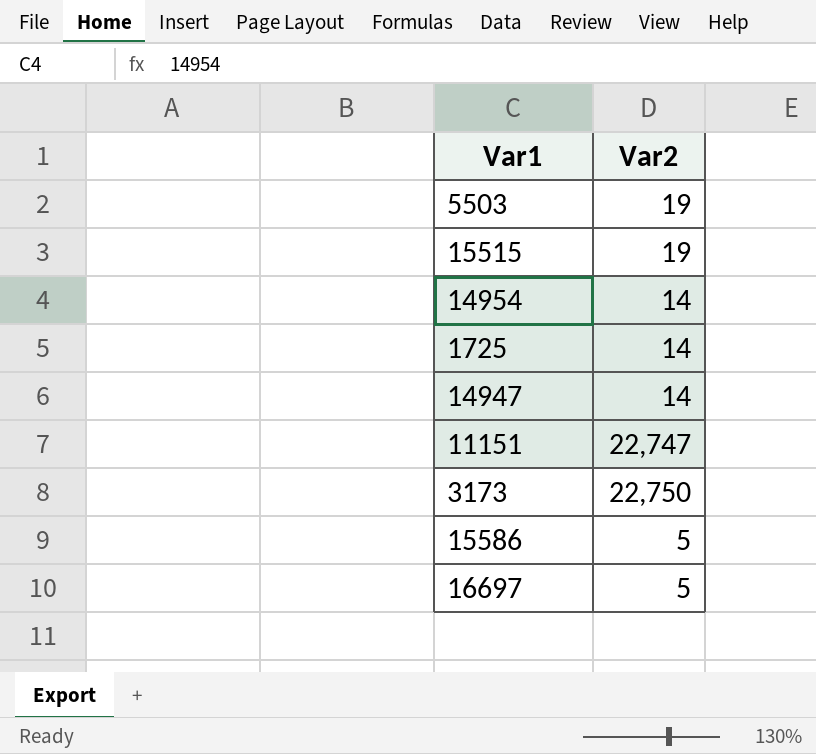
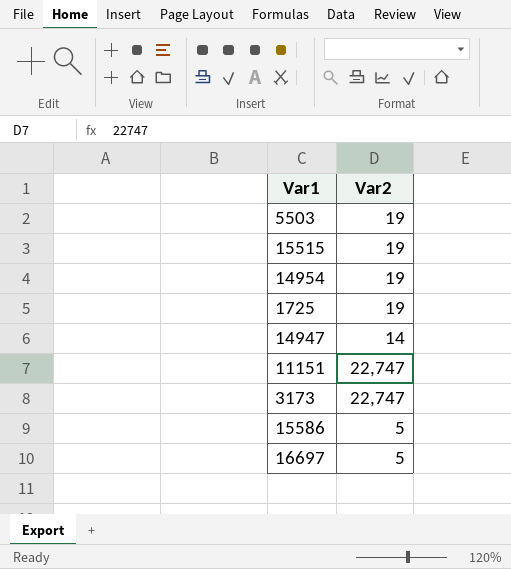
14954 | Var2: 14 -> 19
1725 | Var2: 14 -> 19
3173 | Var2: 22,750 -> 22,747

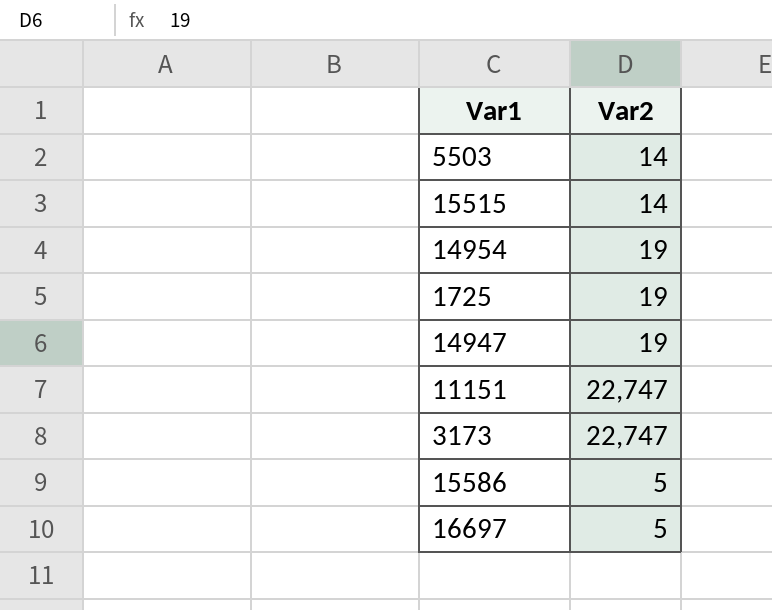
5503 | Var2: 19 -> 14
15515 | Var2: 19 -> 14
14947 | Var2: 14 -> 19

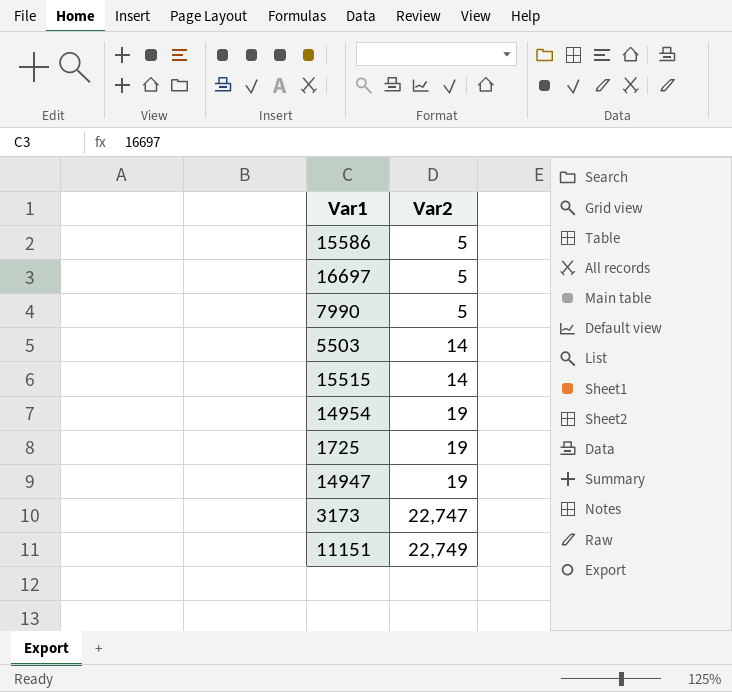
row order: none -> Var2 ascending
row 7990: none -> 5
11151 | Var2: 22,747 -> 22,749

